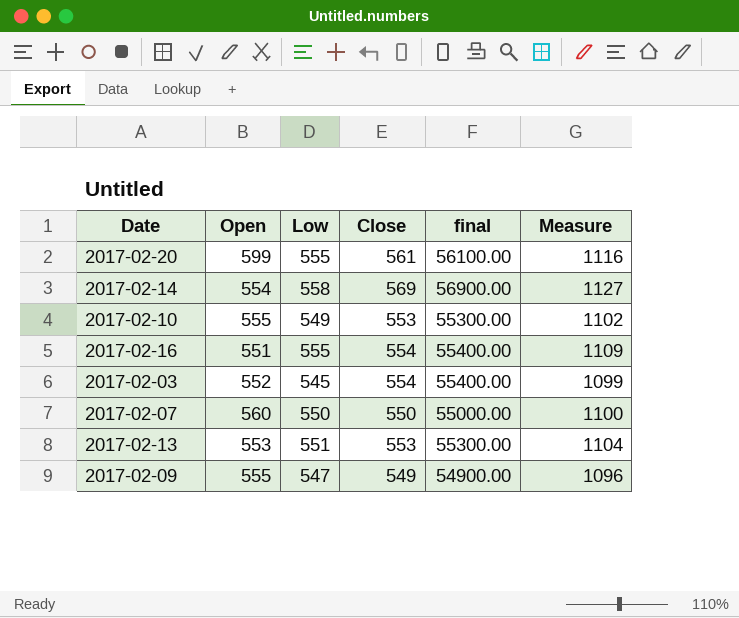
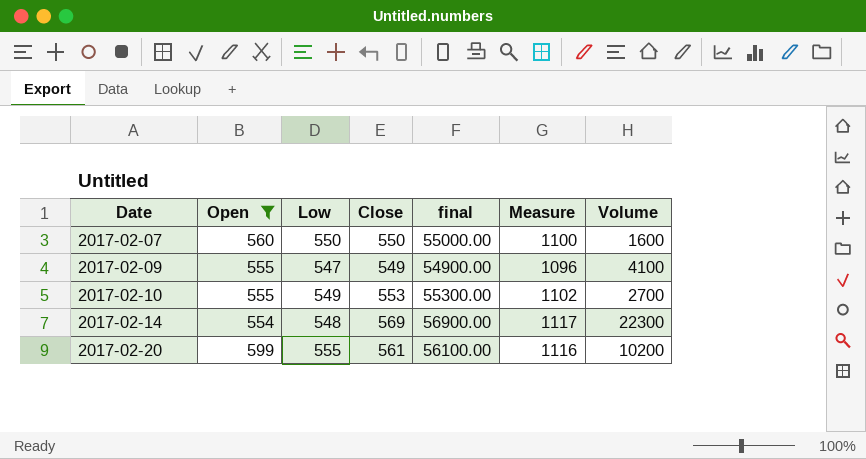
filter: none -> Open >= 554
row order: none -> Date ascending
column Volume | position: none -> 7
2017-02-14 | Low: 558 -> 548
2017-02-14 | Measure: 1127 -> 1117

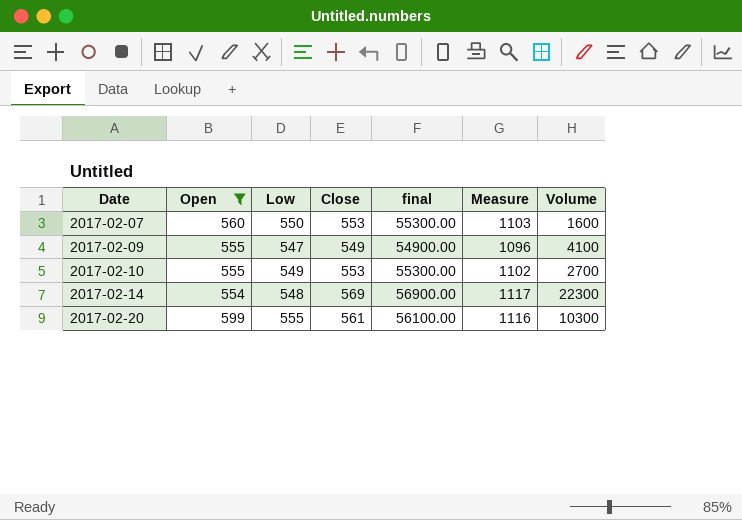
2017-02-07 | Close: 550 -> 553
2017-02-07 | final: 55000.00 -> 55300.00
2017-02-07 | Measure: 1100 -> 1103
2017-02-20 | Volume: 10200 -> 10300

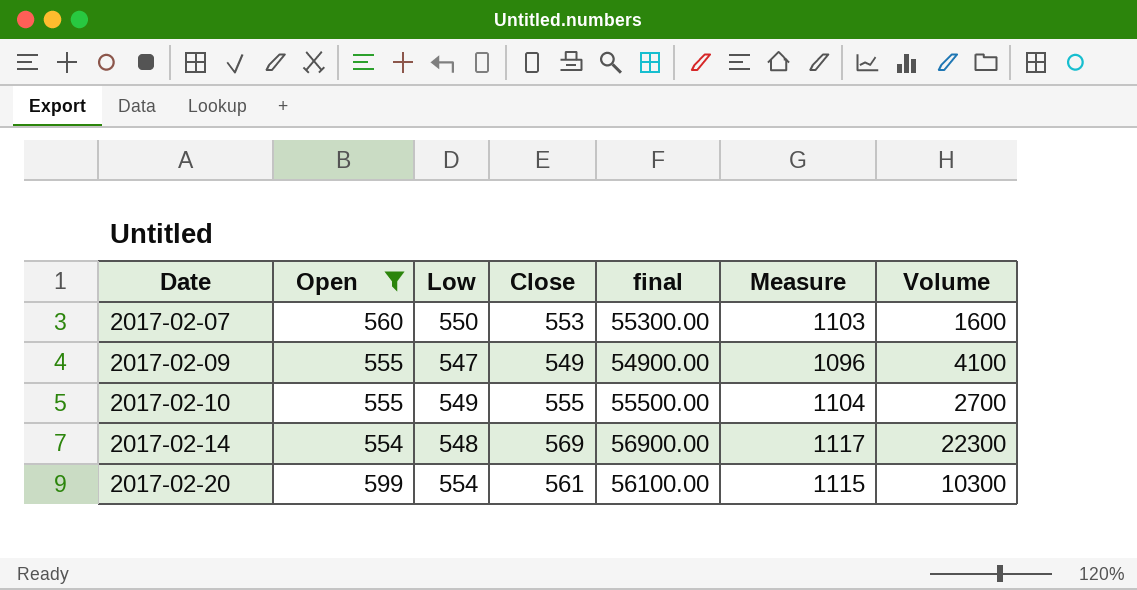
2017-02-10 | Close: 553 -> 555
2017-02-10 | final: 55300.00 -> 55500.00
2017-02-10 | Measure: 1102 -> 1104
2017-02-20 | Low: 555 -> 554
2017-02-20 | Measure: 1116 -> 1115

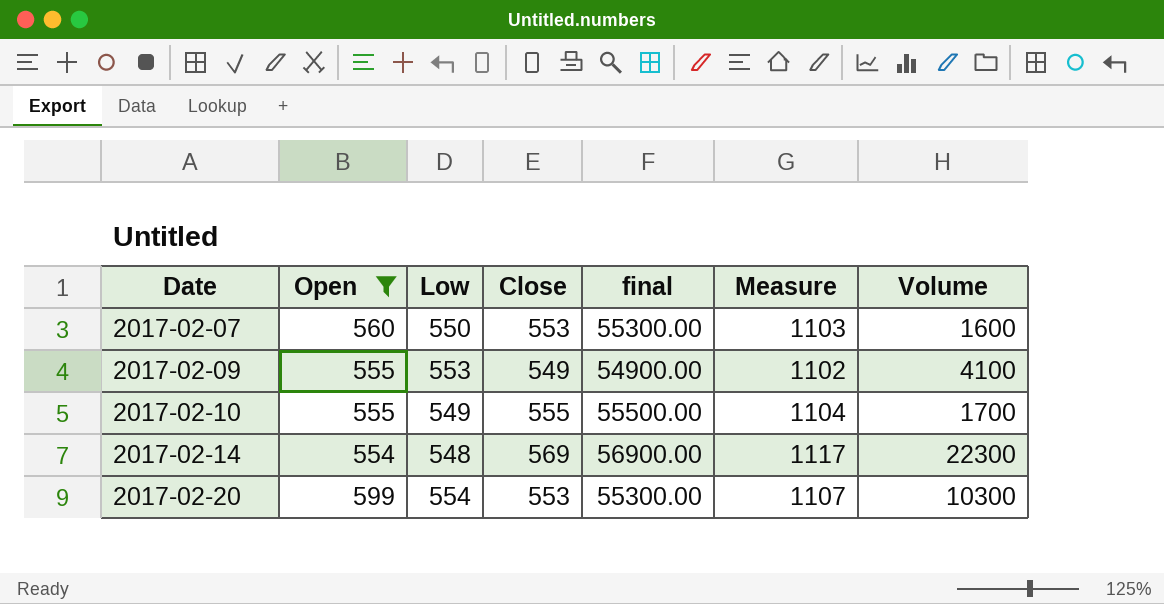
2017-02-09 | Low: 547 -> 553
2017-02-09 | Measure: 1096 -> 1102
2017-02-10 | Volume: 2700 -> 1700
2017-02-20 | Close: 561 -> 553
2017-02-20 | final: 56100.00 -> 55300.00
2017-02-20 | Measure: 1115 -> 1107

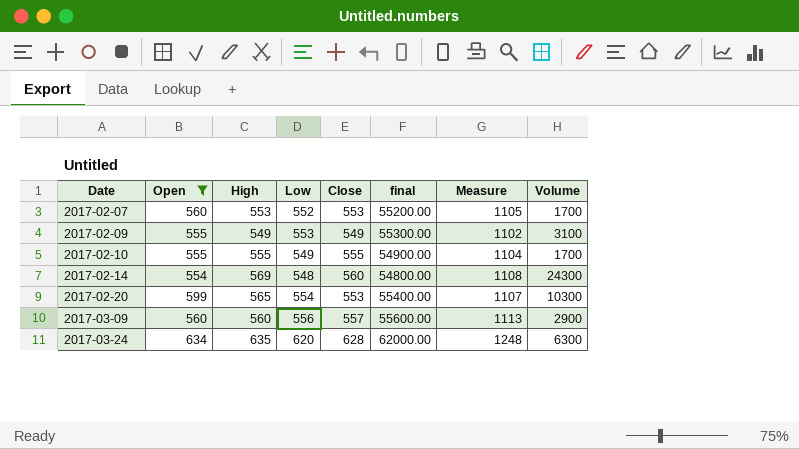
column High | position: none -> 3
column final | formula: [Close] * 100 -> [Low] * 100
2017-02-07 | Low: 550 -> 552
2017-02-07 | Measure: 1103 -> 1105
2017-02-07 | Volume: 1600 -> 1700
2017-02-09 | Volume: 4100 -> 3100
2017-02-14 | Close: 569 -> 560
2017-02-14 | Measure: 1117 -> 1108
2017-02-14 | Volume: 22300 -> 24300
row 2017-03-09: none -> 560 | 560 | 556 | 557 | 55600.00 | 1113 | 2900
row 2017-03-24: none -> 634 | 635 | 620 | 628 | 62000.00 | 1248 | 6300

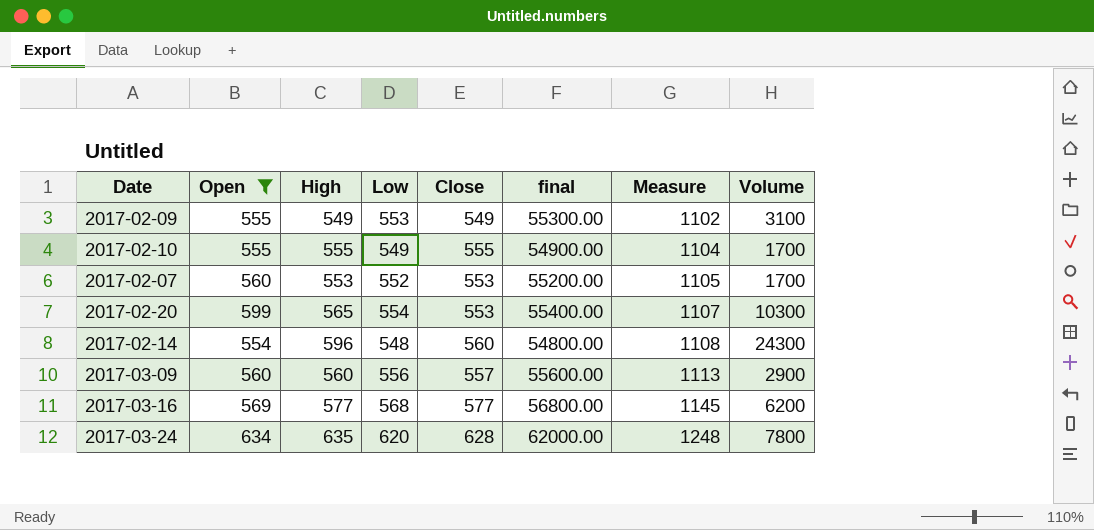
row order: Date ascending -> Measure ascending
2017-02-14 | High: 569 -> 596
row 2017-03-16: none -> 569 | 577 | 568 | 577 | 56800.00 | 1145 | 6200
2017-03-24 | Volume: 6300 -> 7800

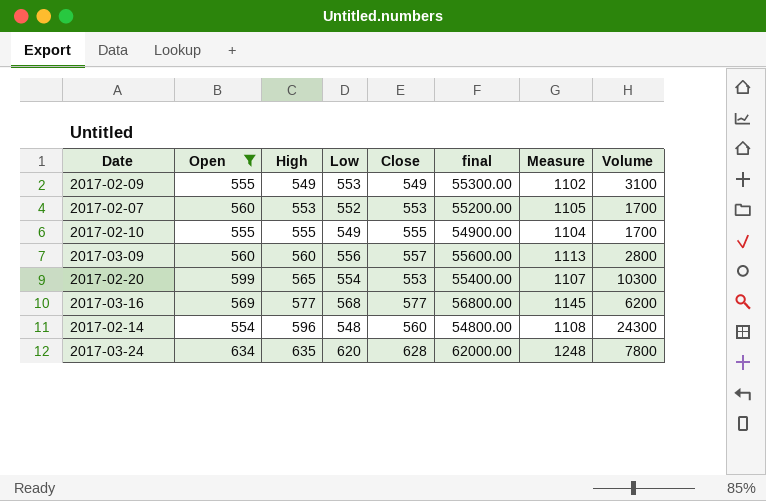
row order: Measure ascending -> High ascending
2017-03-09 | Volume: 2900 -> 2800

